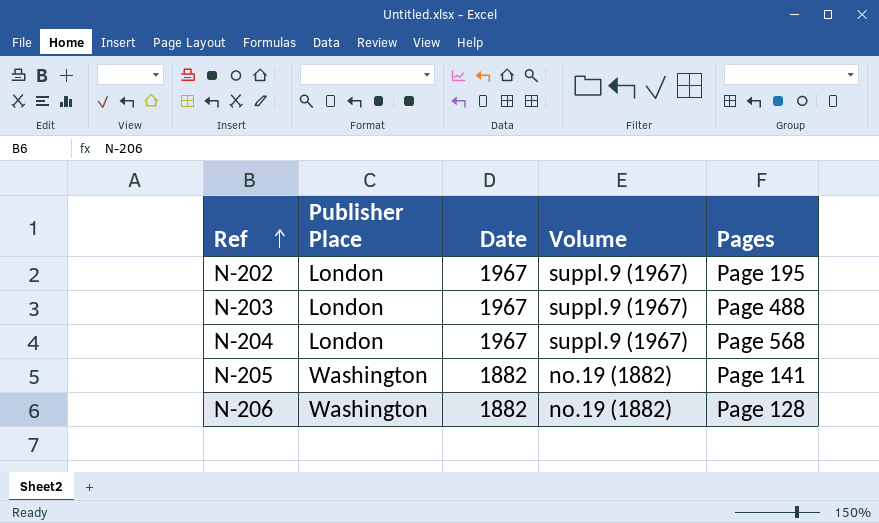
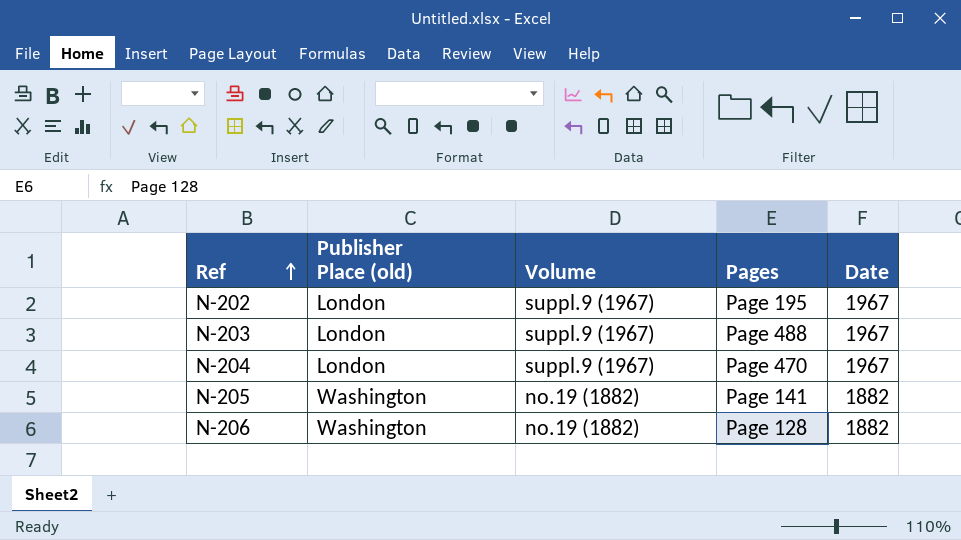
column name: Publisher Place -> Publisher Place (old)
column Date | position: 3 -> 5
N-204 | Pages: Page 568 -> Page 470

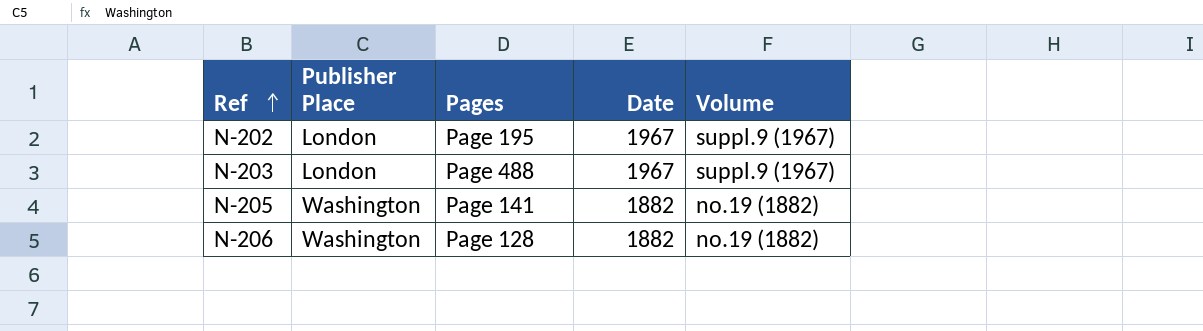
column name: Publisher Place (old) -> Publisher Place
column Volume | position: 3 -> 5
row N-204: London | suppl.9 (1967) | Page 470 | 1967 -> none

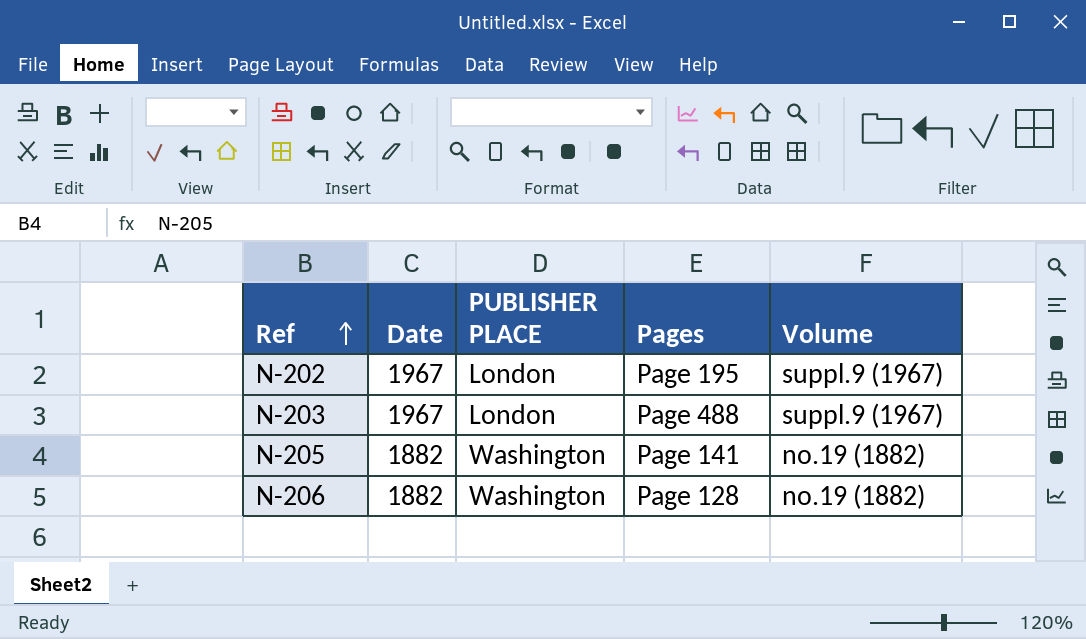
column Date | position: 4 -> 2
column name: Publisher Place -> PUBLISHER PLACE

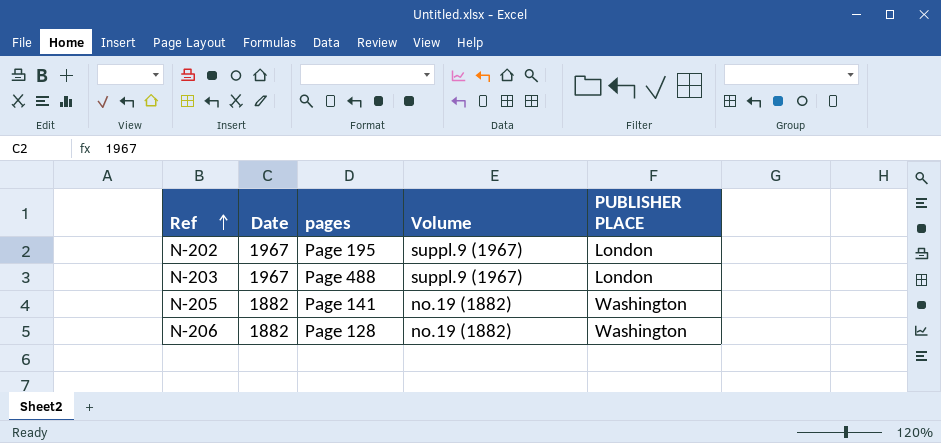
column name: Pages -> pages
column PUBLISHER PLACE | position: 3 -> 5

